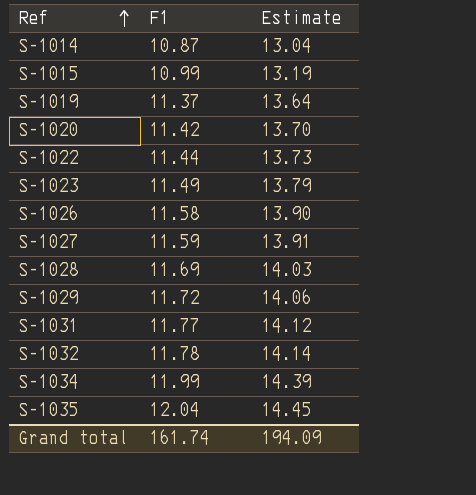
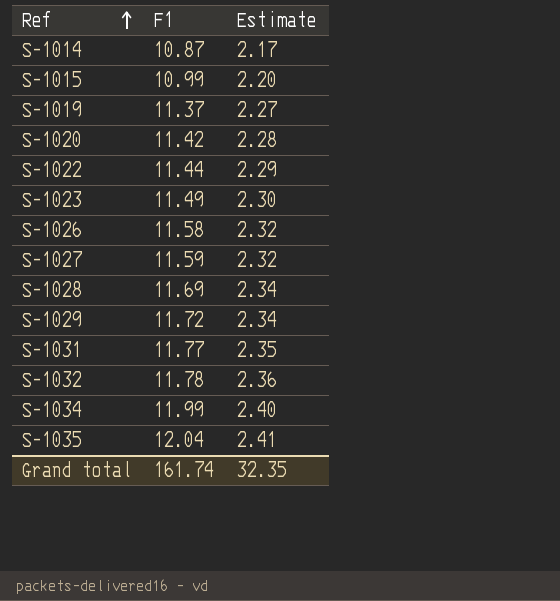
column Estimate | formula: [F1] * 1.2 -> [F1] * 0.2
Grand total | Estimate: 194.09 -> 32.35

